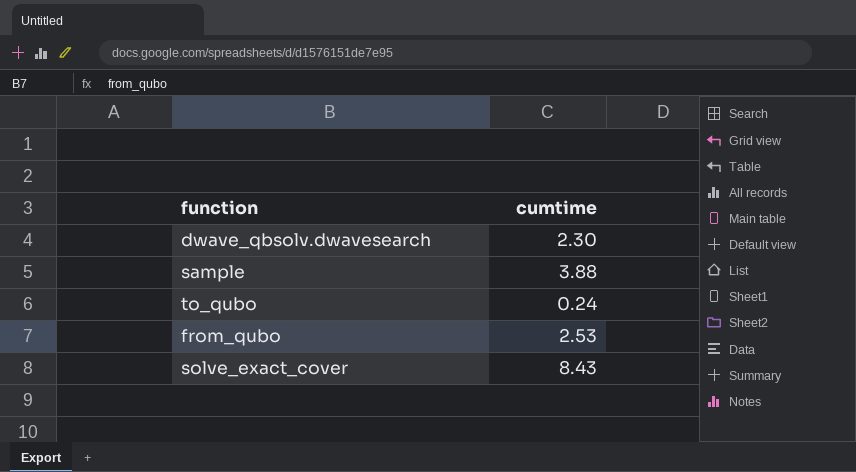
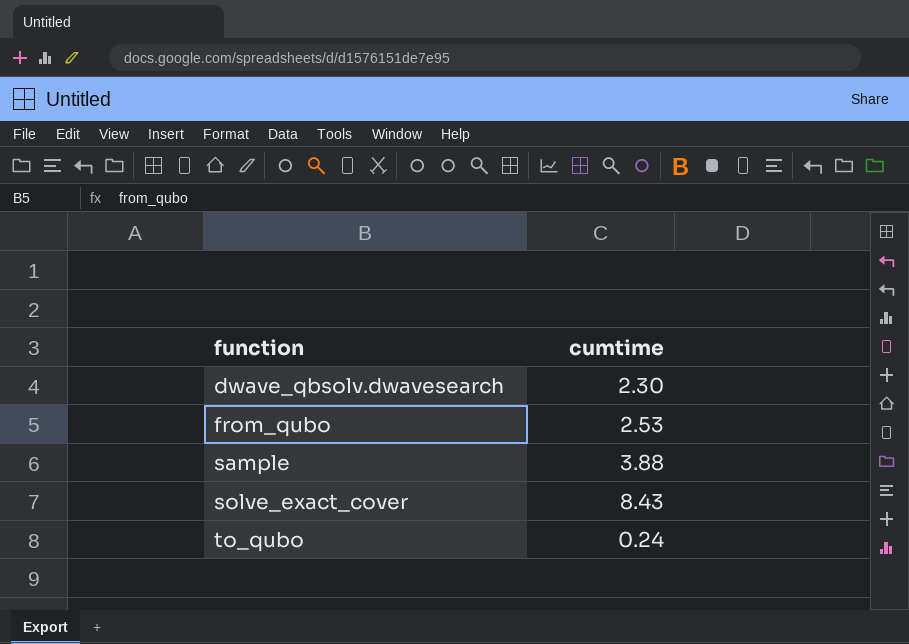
row order: none -> function ascending

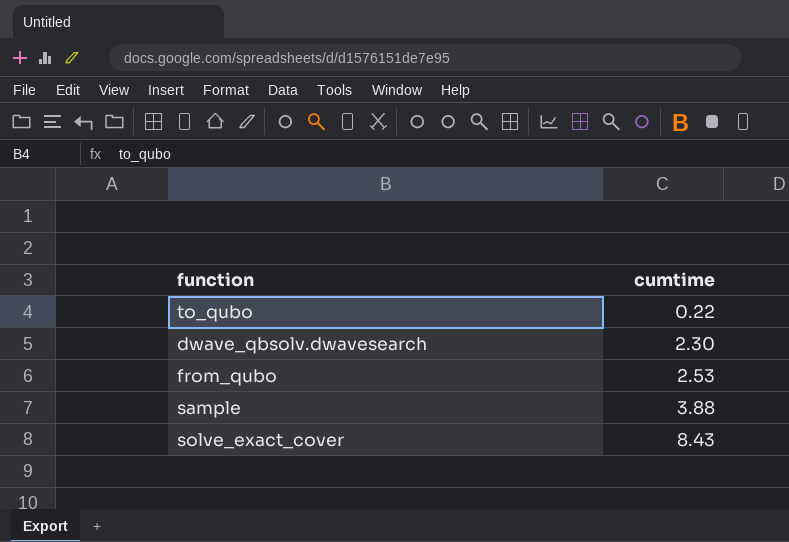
row order: function ascending -> cumtime ascending
to_qubo | cumtime: 0.24 -> 0.22

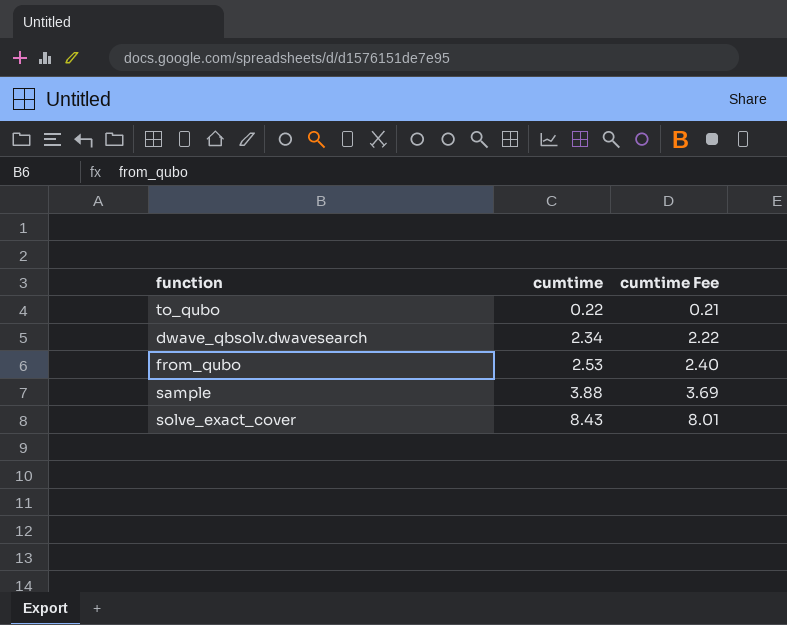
column cumtime Fee | formula: none -> [cumtime] * 0.95
dwave_qbsolv.dwavesearch | cumtime: 2.30 -> 2.34

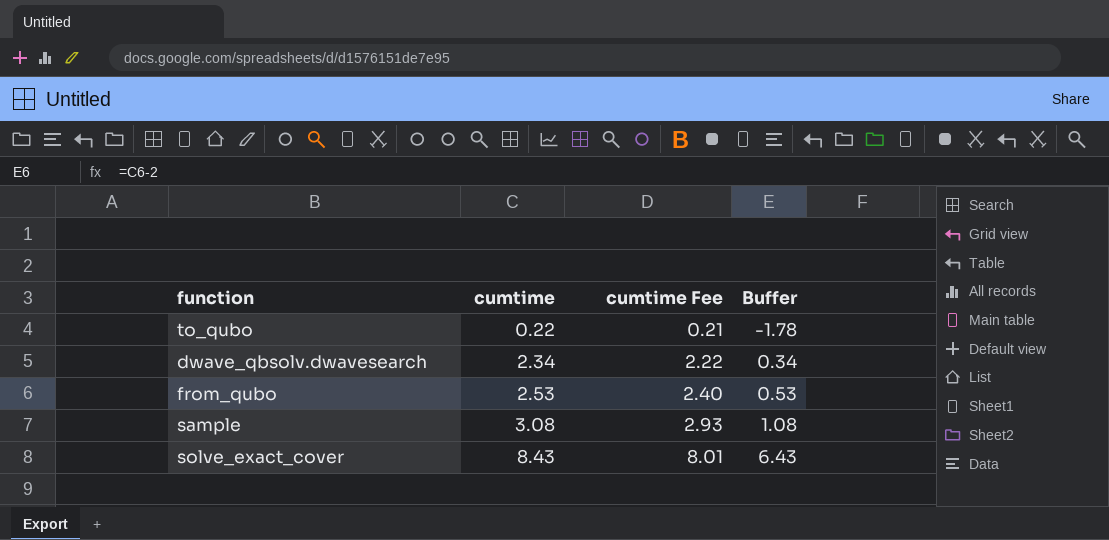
column Buffer | formula: none -> [cumtime] - 2
sample | cumtime: 3.88 -> 3.08
sample | cumtime Fee: 3.69 -> 2.93

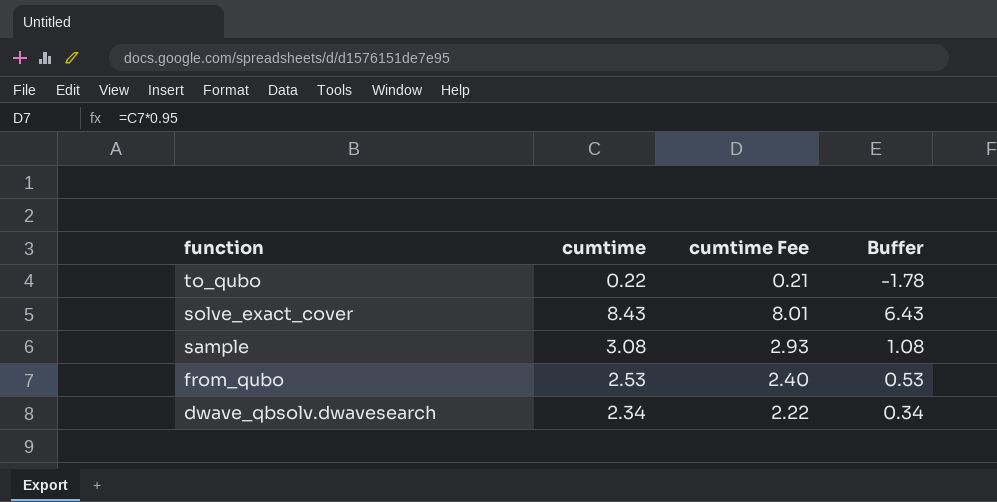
row order: cumtime ascending -> function descending

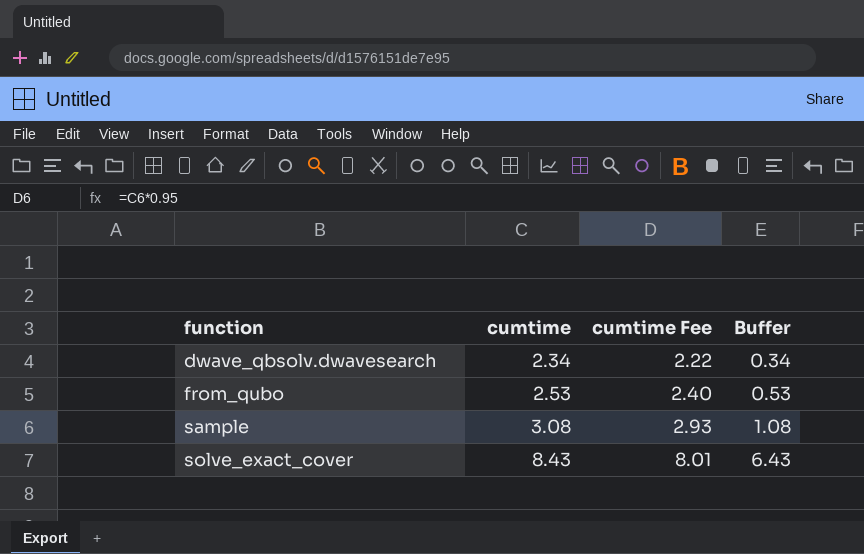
row order: function descending -> function ascending
row to_qubo: 0.22 | 0.21 | -1.78 -> none

